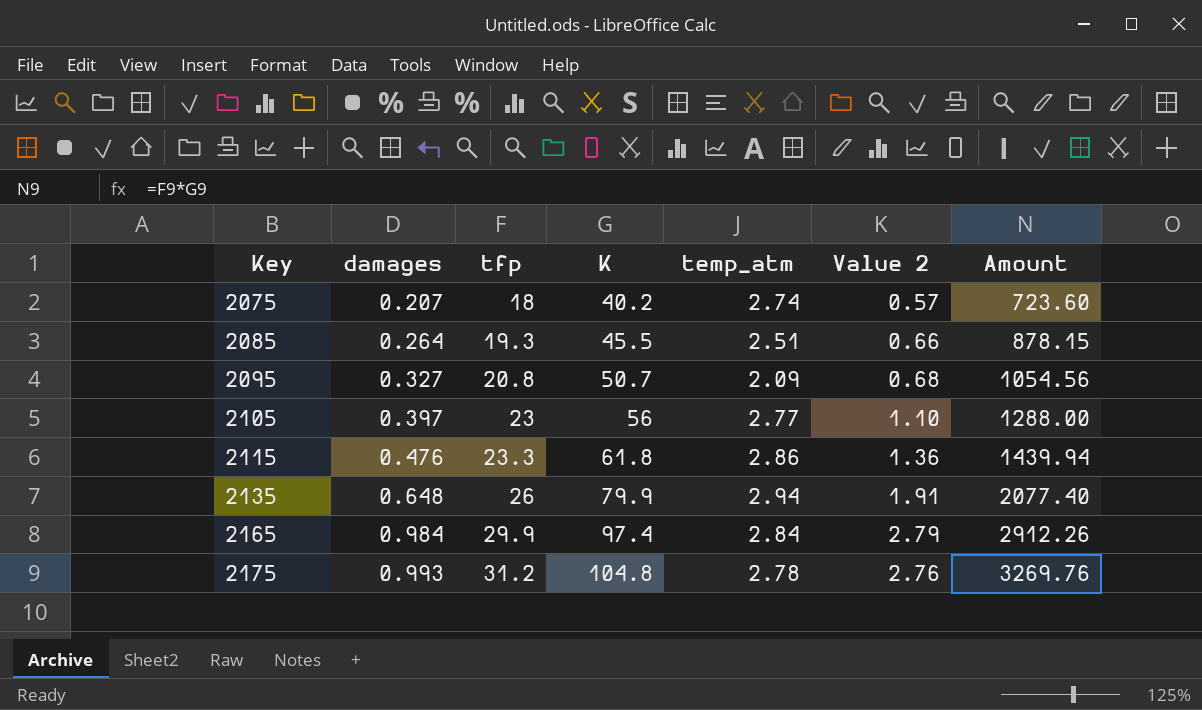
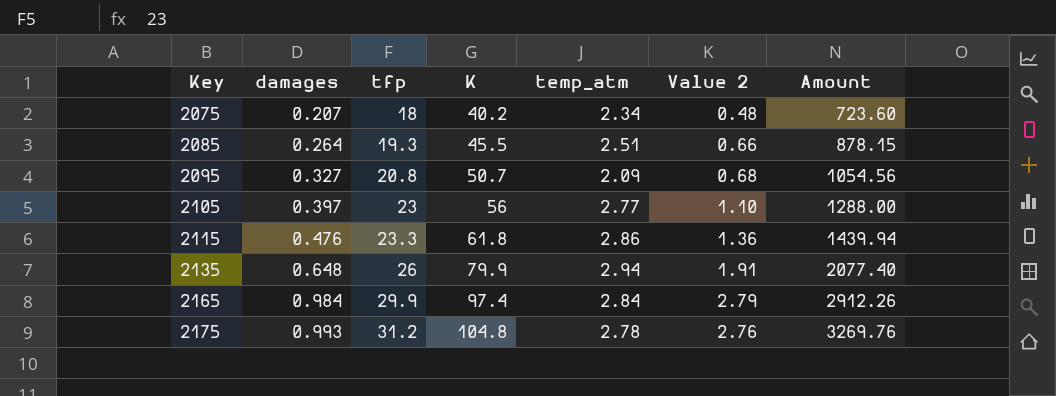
2075 | temp_atm: 2.74 -> 2.34
2075 | Value 2: 0.57 -> 0.48

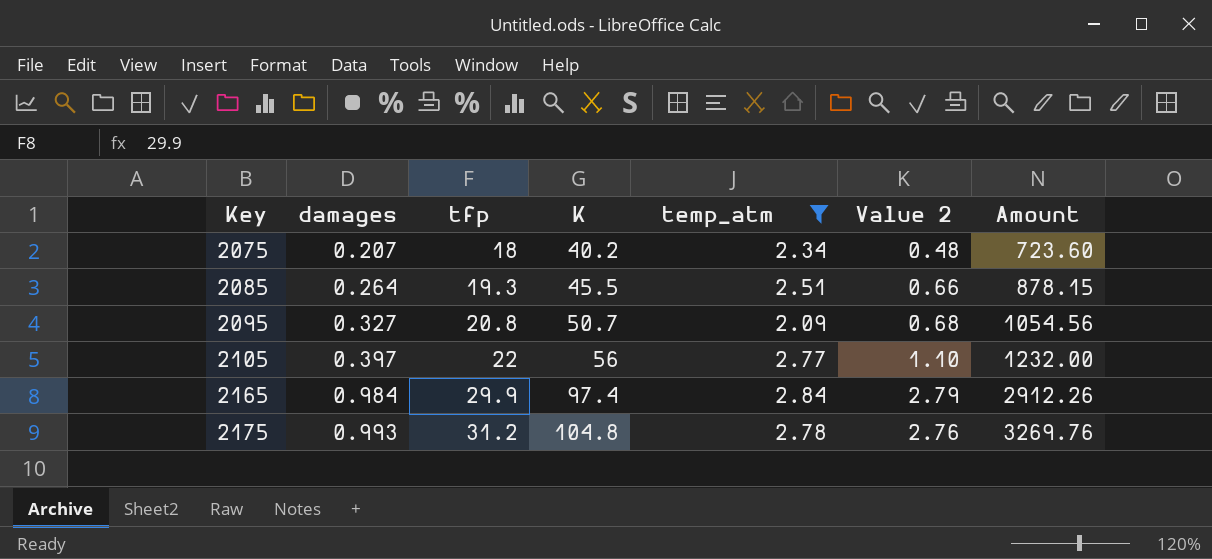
filter: none -> temp_atm <= 2.84
2105 | tfp: 23 -> 22
2105 | Amount: 1288.00 -> 1232.00

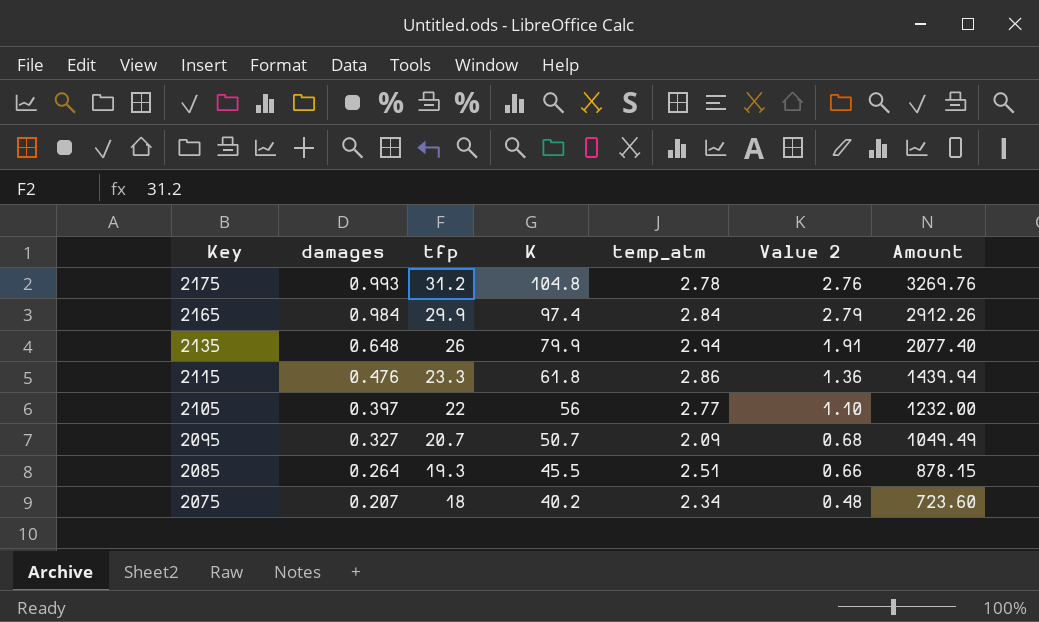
filter: temp_atm <= 2.84 -> none
row order: Key ascending -> Key descending
2095 | tfp: 20.8 -> 20.7
2095 | Amount: 1054.56 -> 1049.49

